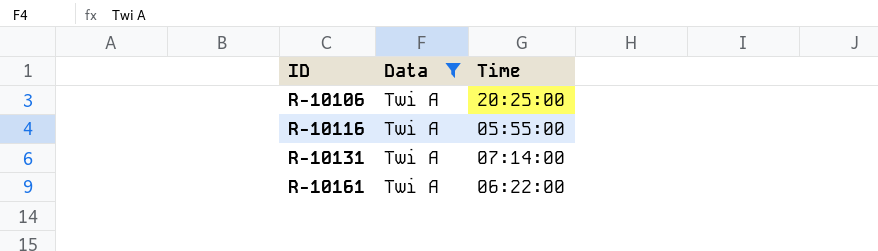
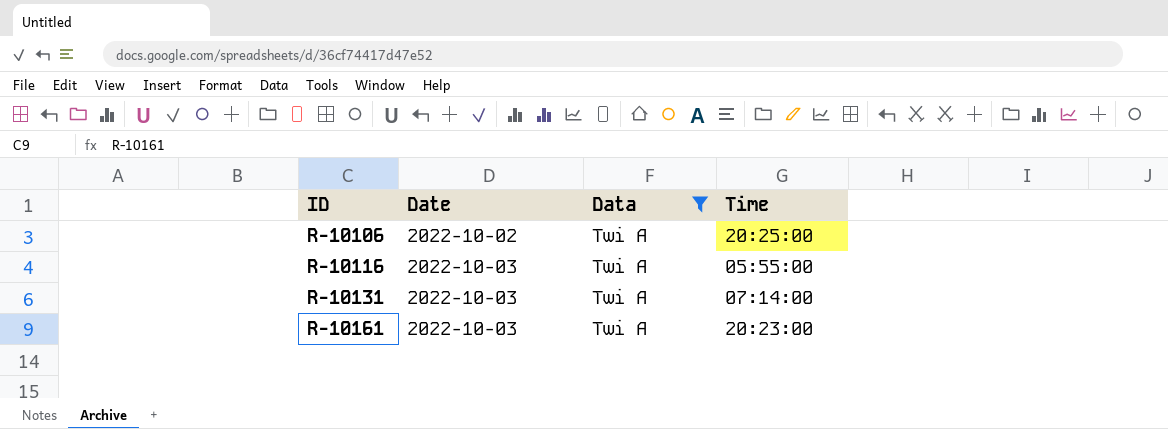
column Date | position: none -> 2
R-10161 | Time: 06:22:00 -> 20:23:00

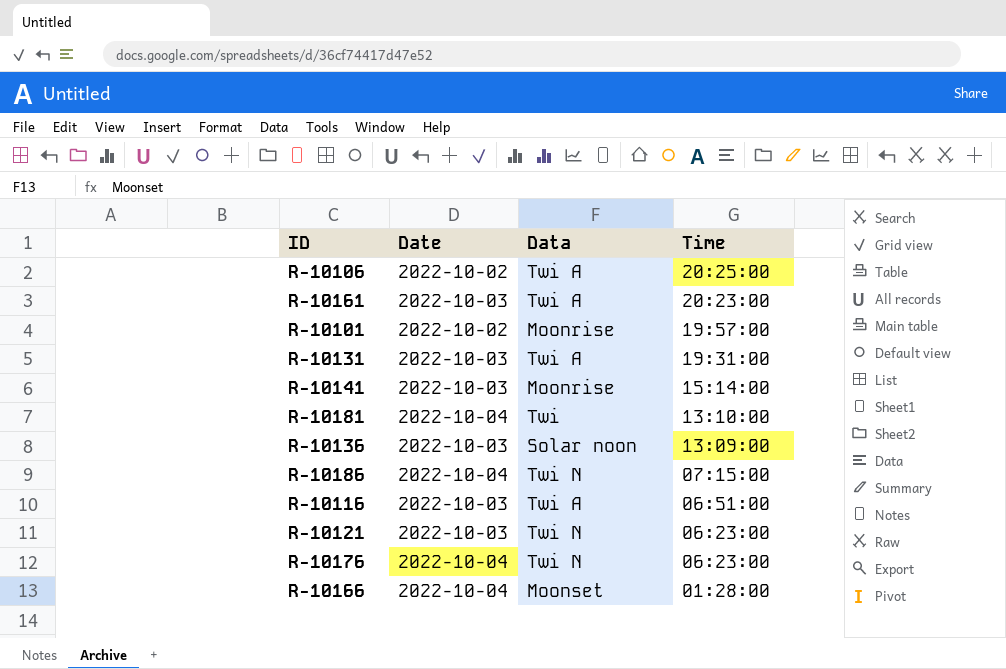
filter: Data = Twi A -> none
row order: ID ascending -> Time descending
R-10131 | Time: 07:14:00 -> 19:31:00
R-10116 | Time: 05:55:00 -> 06:51:00

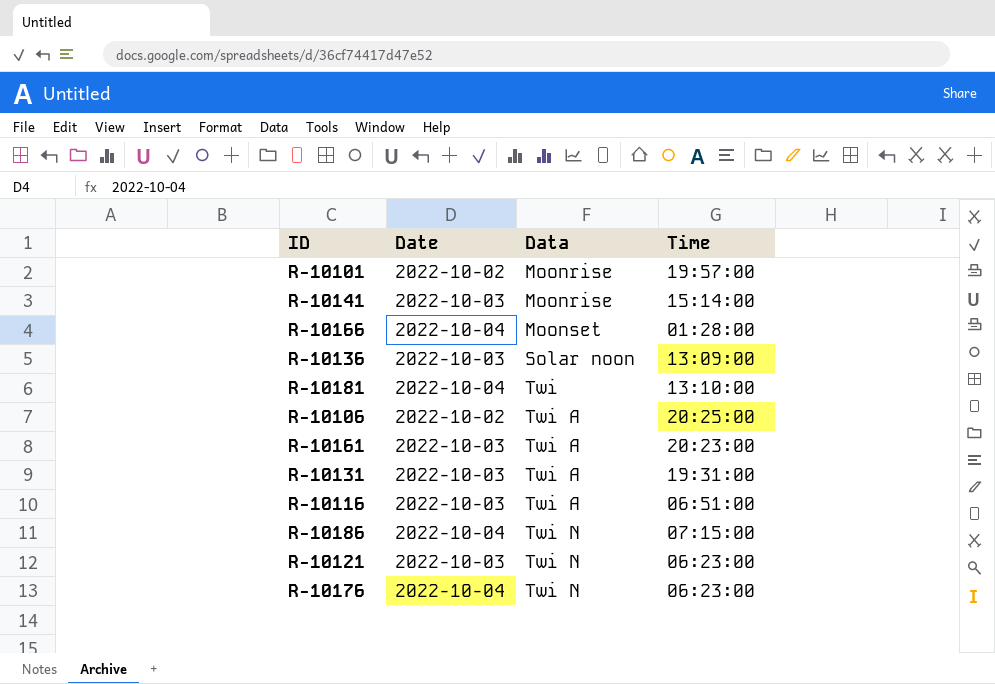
row order: Time descending -> Data ascending

